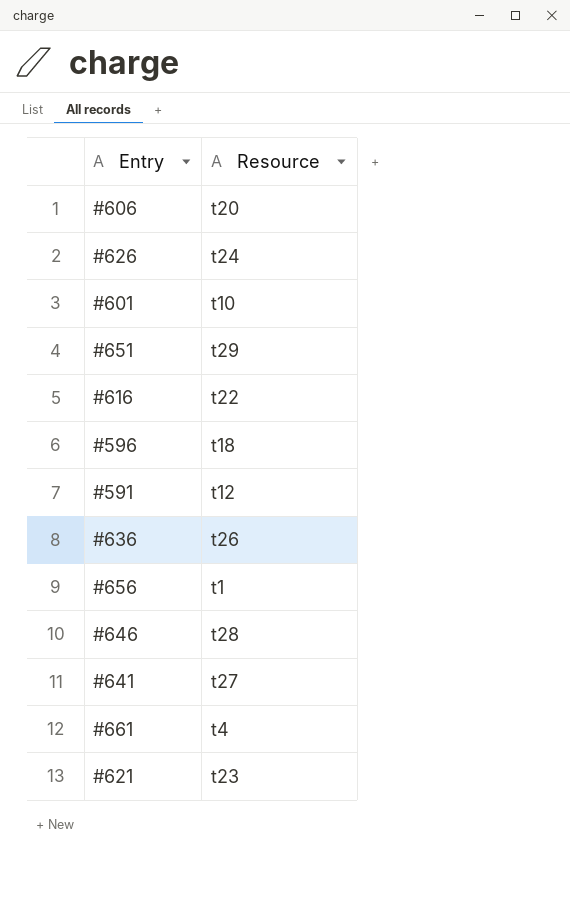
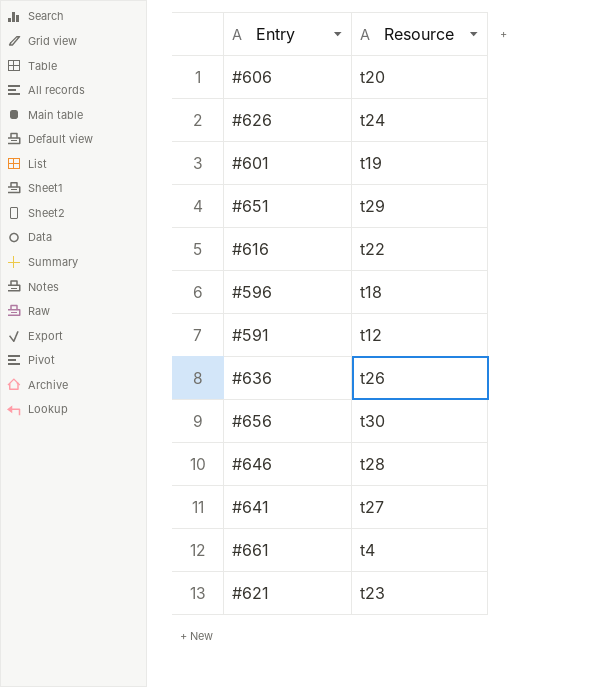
#601 | Resource: t10 -> t19
#656 | Resource: t1 -> t30

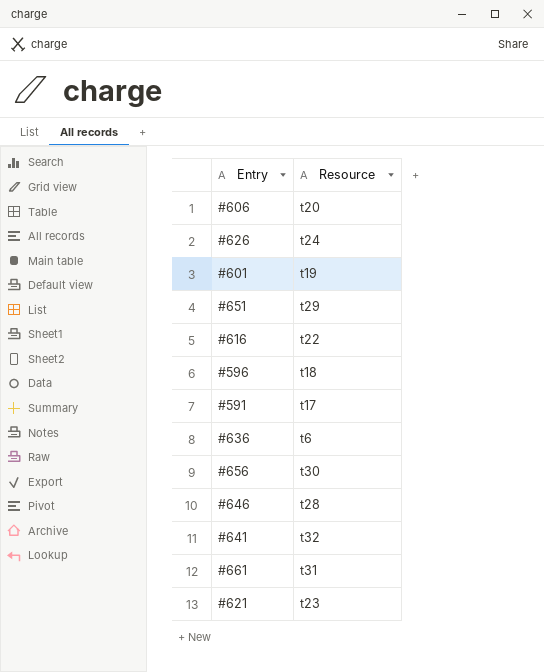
#591 | Resource: t12 -> t17
#636 | Resource: t26 -> t6
#641 | Resource: t27 -> t32
#661 | Resource: t4 -> t31

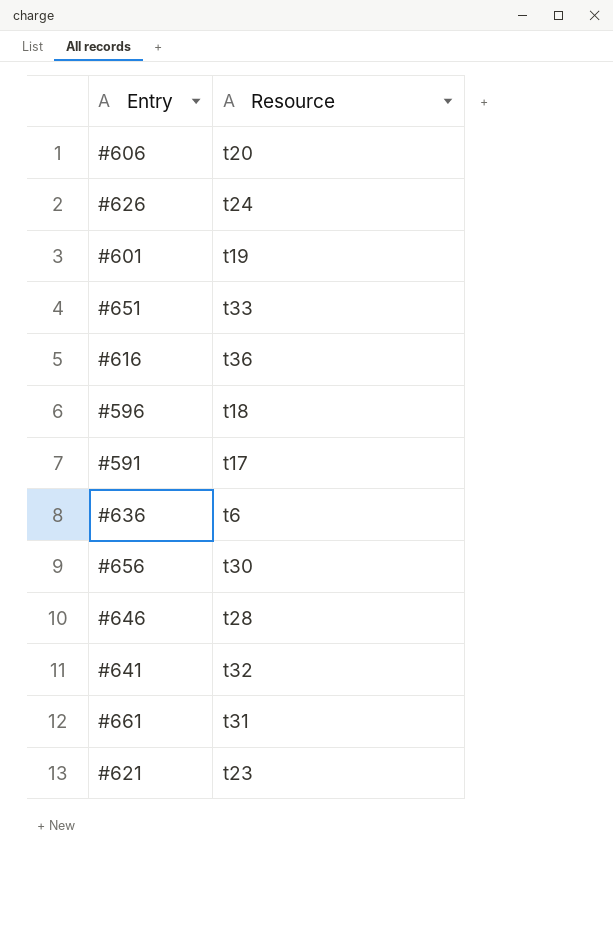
#651 | Resource: t29 -> t33
#616 | Resource: t22 -> t36

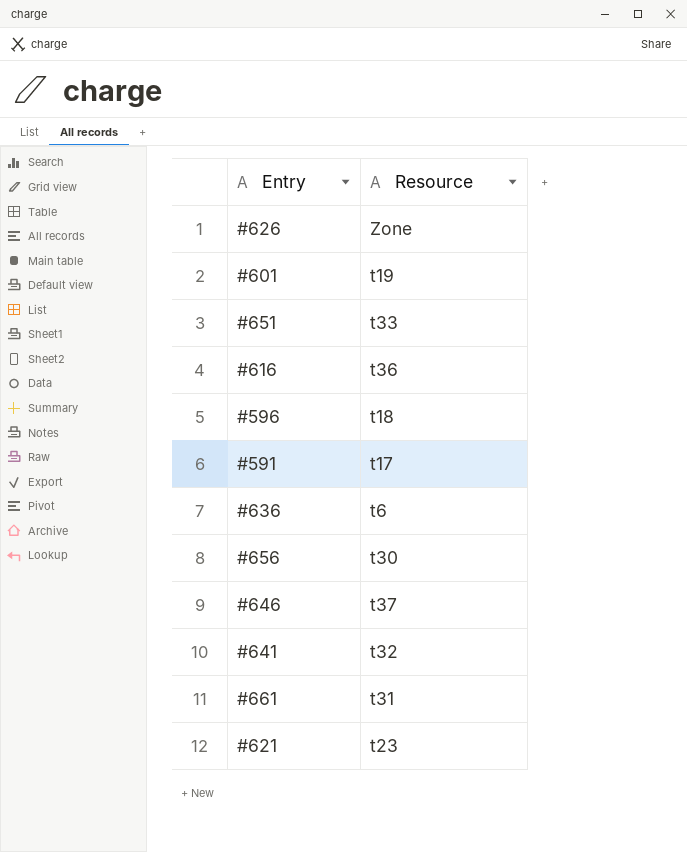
row #606: t20 -> none
#626 | Resource: t24 -> Zone
#646 | Resource: t28 -> t37

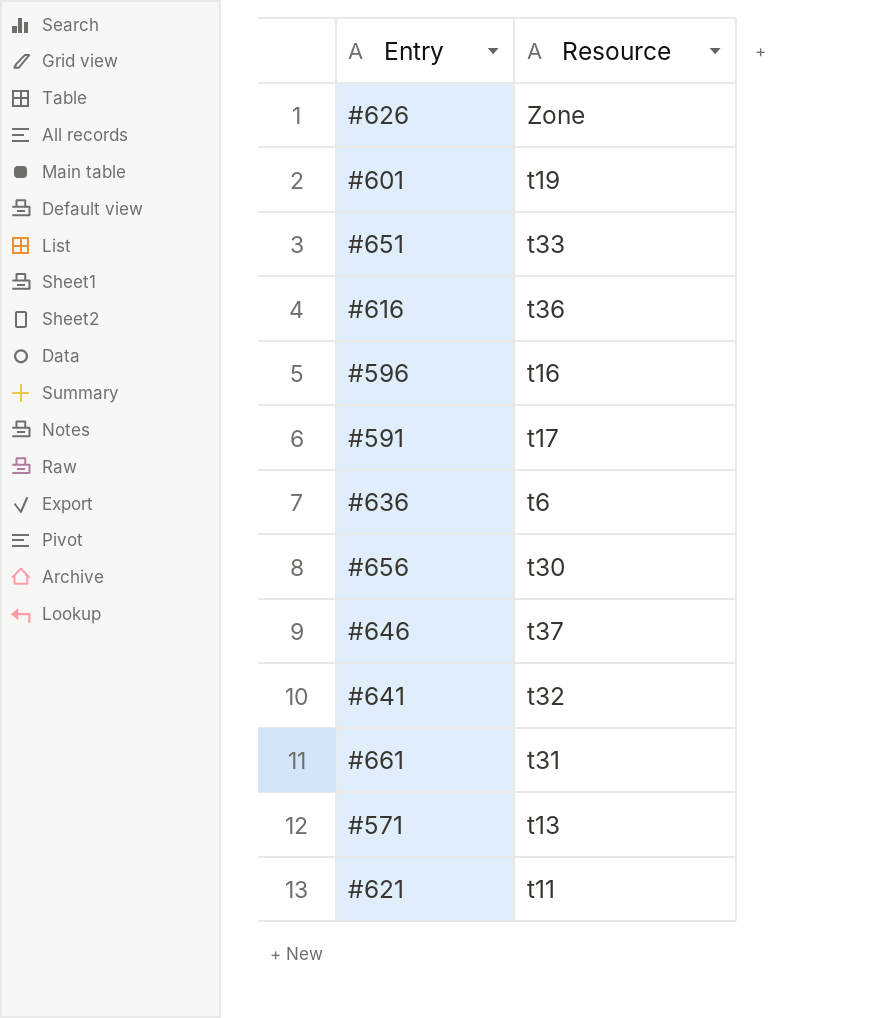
#596 | Resource: t18 -> t16
row #571: none -> t13
#621 | Resource: t23 -> t11

